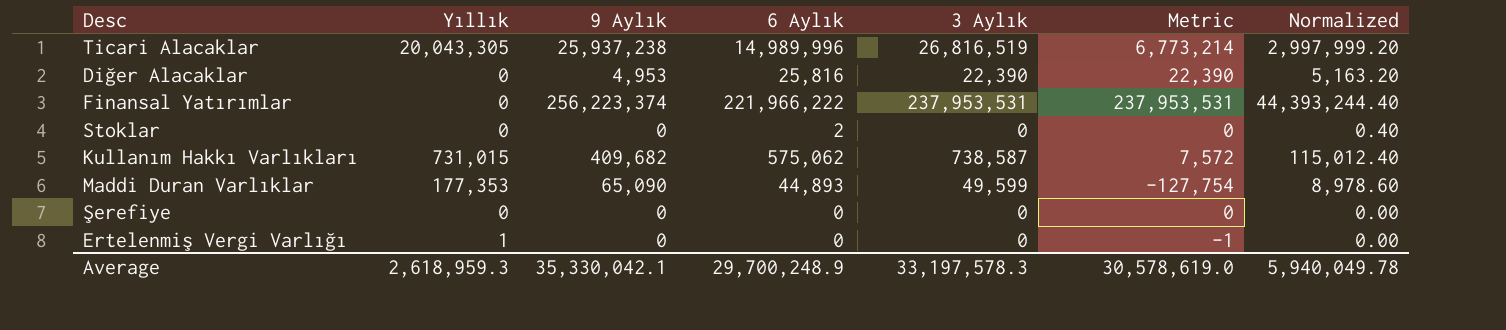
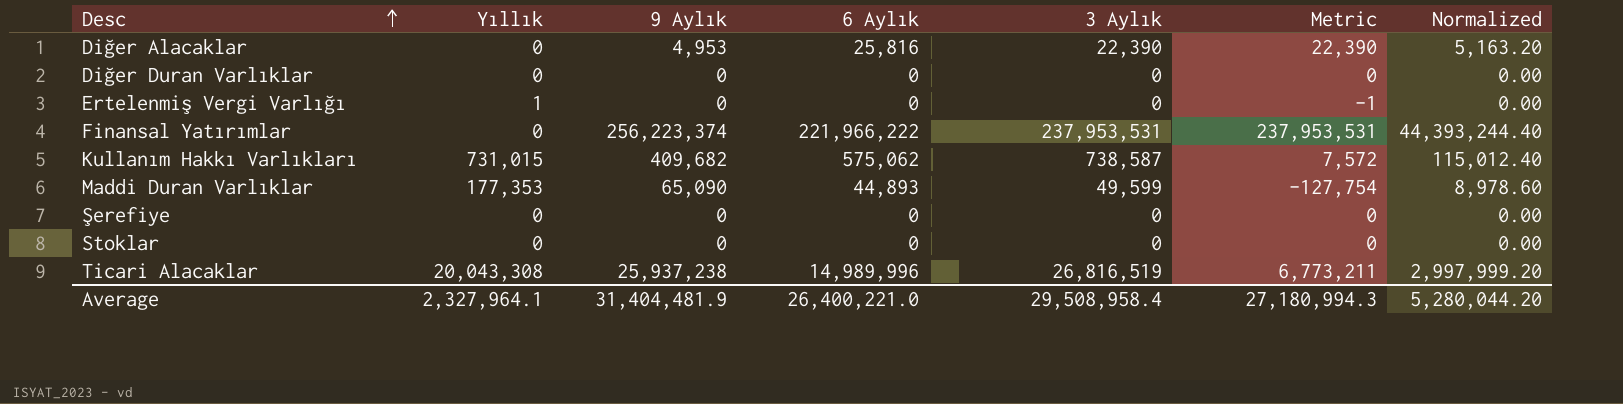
row order: none -> Desc ascending
row Diğer Duran Varlıklar: none -> 0 | 0 | 0 | 0 | 0 | 0.00
Stoklar | 6 Aylık: 2 -> 0
Stoklar | Normalized: 0.40 -> 0.00
Ticari Alacaklar | Yıllık: 20,043,305 -> 20,043,308
Ticari Alacaklar | Metric: 6,773,214 -> 6,773,211
Average | Yıllık: 2,618,959.3 -> 2,327,964.1
Average | 9 Aylık: 35,330,042.1 -> 31,404,481.9
Average | 6 Aylık: 29,700,248.9 -> 26,400,221.0
Average | 3 Aylık: 33,197,578.3 -> 29,508,958.4
Average | Metric: 30,578,619.0 -> 27,180,994.3
Average | Normalized: 5,940,049.78 -> 5,280,044.20

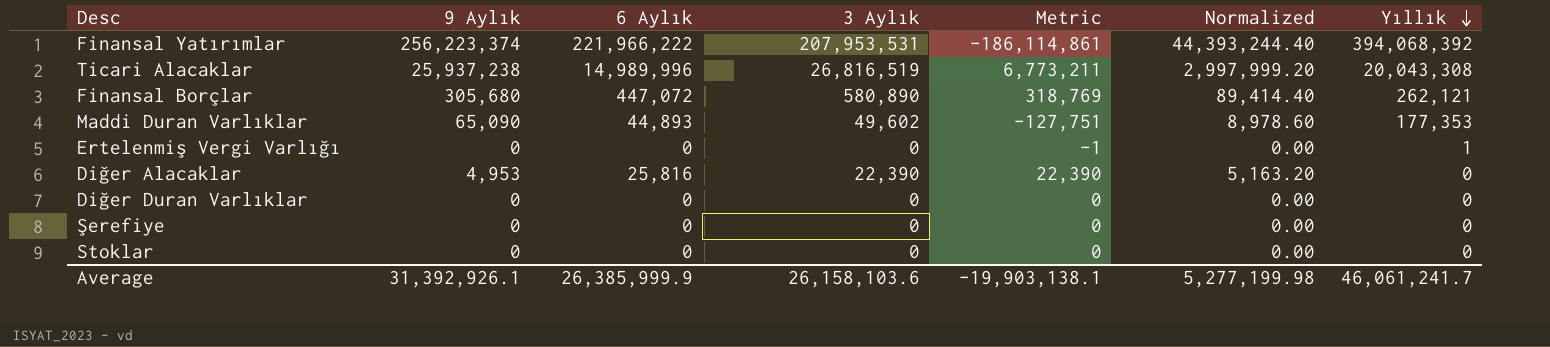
row order: Desc ascending -> Yıllık descending
column Yıllık | position: 2 -> 7
row Kullanım Hakkı Varlıkları: 731,015 | 409,682 | 575,062 | 738,587 | 7,572 | 115,012.40 -> none
Finansal Yatırımlar | 3 Aylık: 237,953,531 -> 207,953,531
Finansal Yatırımlar | Metric: 237,953,531 -> -186,114,861
Finansal Yatırımlar | Yıllık: 0 -> 394,068,392
row Finansal Borçlar: none -> 305,680 | 447,072 | 580,890 | 318,769 | 89,414.40 | 262,121
Maddi Duran Varlıklar | 3 Aylık: 49,599 -> 49,602
Maddi Duran Varlıklar | Metric: -127,754 -> -127,751
Average | 9 Aylık: 31,404,481.9 -> 31,392,926.1
Average | 6 Aylık: 26,400,221.0 -> 26,385,999.9
Average | 3 Aylık: 29,508,958.4 -> 26,158,103.6
Average | Metric: 27,180,994.3 -> -19,903,138.1
Average | Normalized: 5,280,044.20 -> 5,277,199.98
Average | Yıllık: 2,327,964.1 -> 46,061,241.7

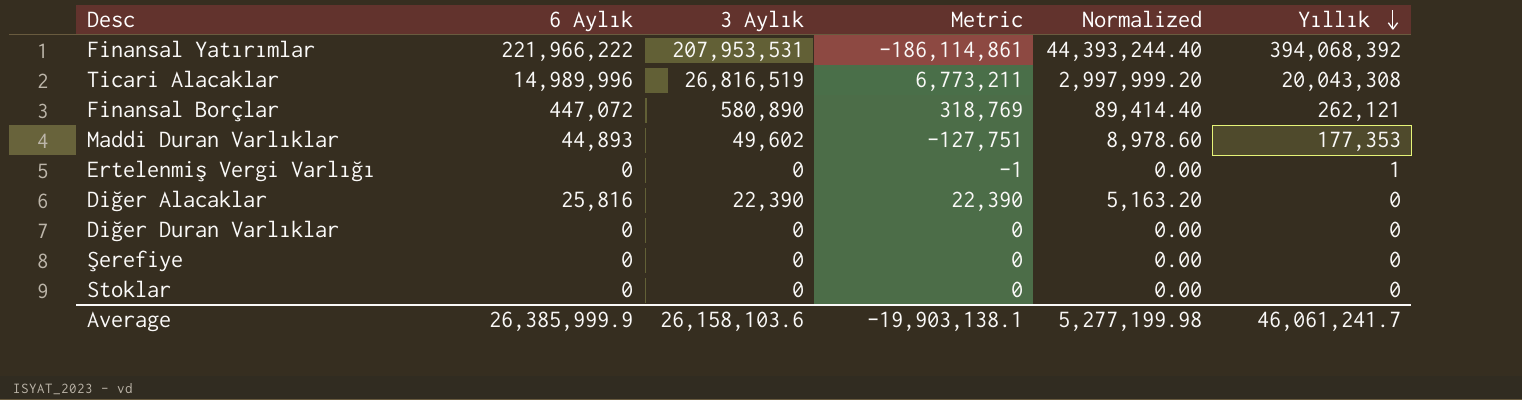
column 9 Aylık | position: 2 -> none

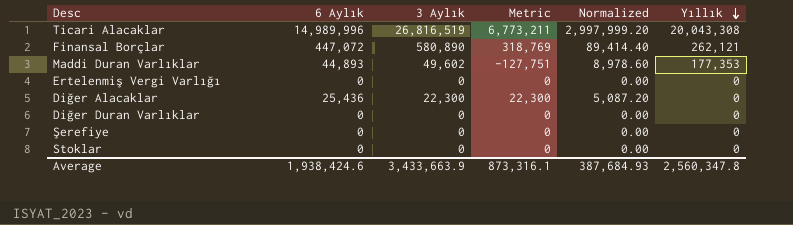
row Finansal Yatırımlar: 221,966,222 | 207,953,531 | -186,114,861 | 44,393,244.40 | 394,068,392 -> none
Ertelenmiş Vergi Varlığı | Metric: -1 -> 0
Ertelenmiş Vergi Varlığı | Yıllık: 1 -> 0
Diğer Alacaklar | 6 Aylık: 25,816 -> 25,436
Diğer Alacaklar | 3 Aylık: 22,390 -> 22,300
Diğer Alacaklar | Metric: 22,390 -> 22,300
Diğer Alacaklar | Normalized: 5,163.20 -> 5,087.20
Average | 6 Aylık: 26,385,999.9 -> 1,938,424.6
Average | 3 Aylık: 26,158,103.6 -> 3,433,663.9
Average | Metric: -19,903,138.1 -> 873,316.1
Average | Normalized: 5,277,199.98 -> 387,684.93
Average | Yıllık: 46,061,241.7 -> 2,560,347.8

